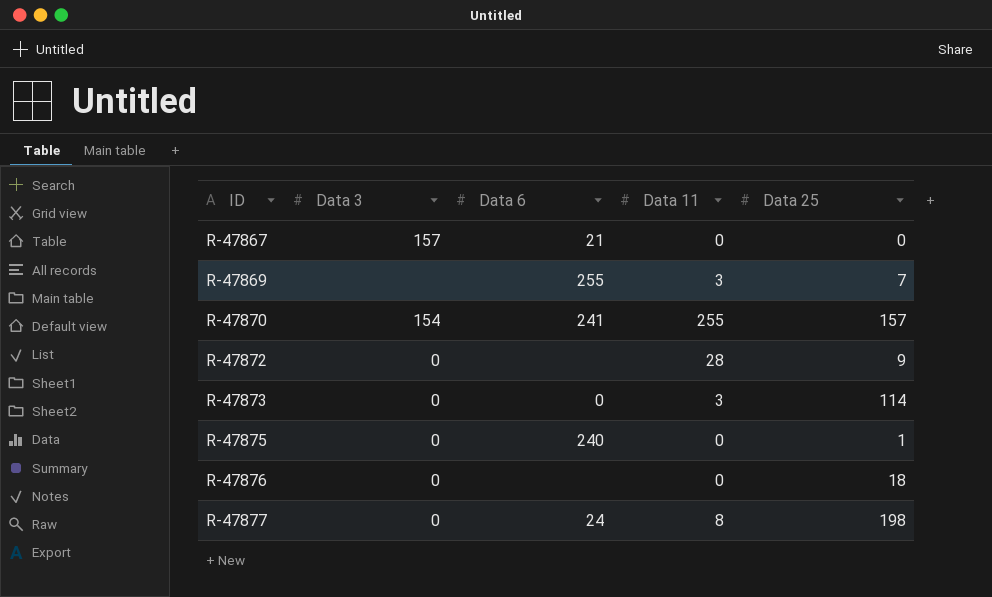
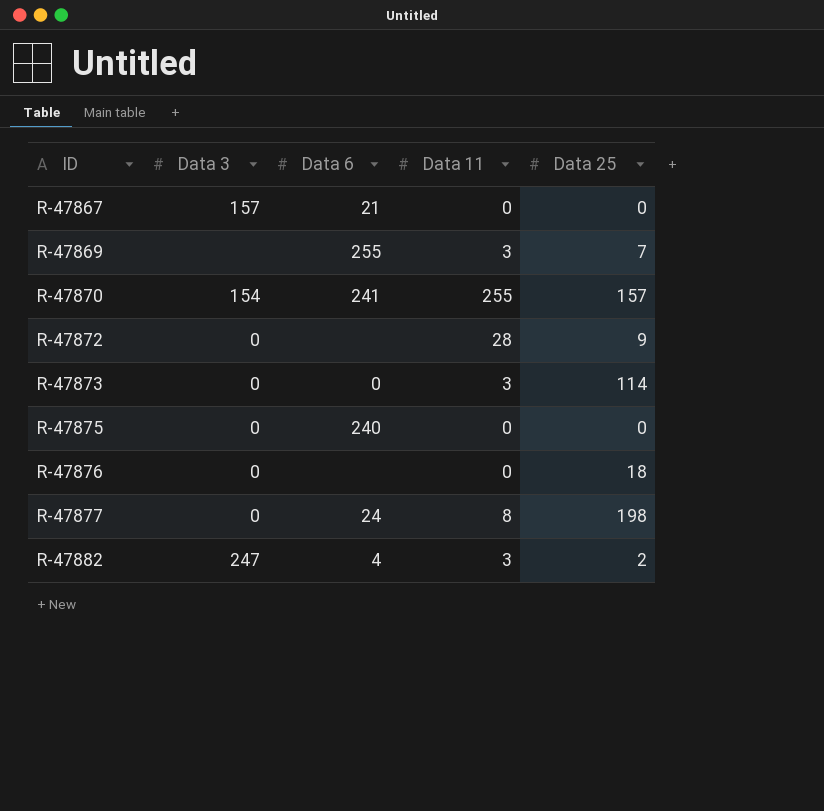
R-47875 | Data 25: 1 -> 0
row R-47882: none -> 247 | 4 | 3 | 2

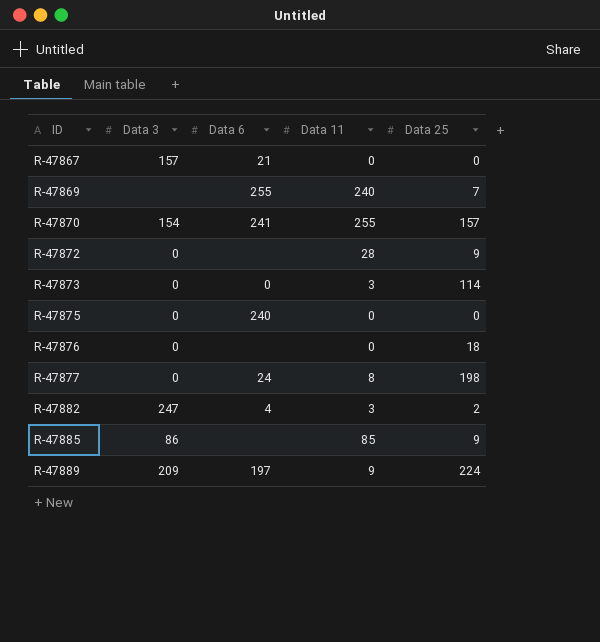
R-47869 | Data 11: 3 -> 240
row R-47885: none -> 86 | none | 85 | 9
row R-47889: none -> 209 | 197 | 9 | 224

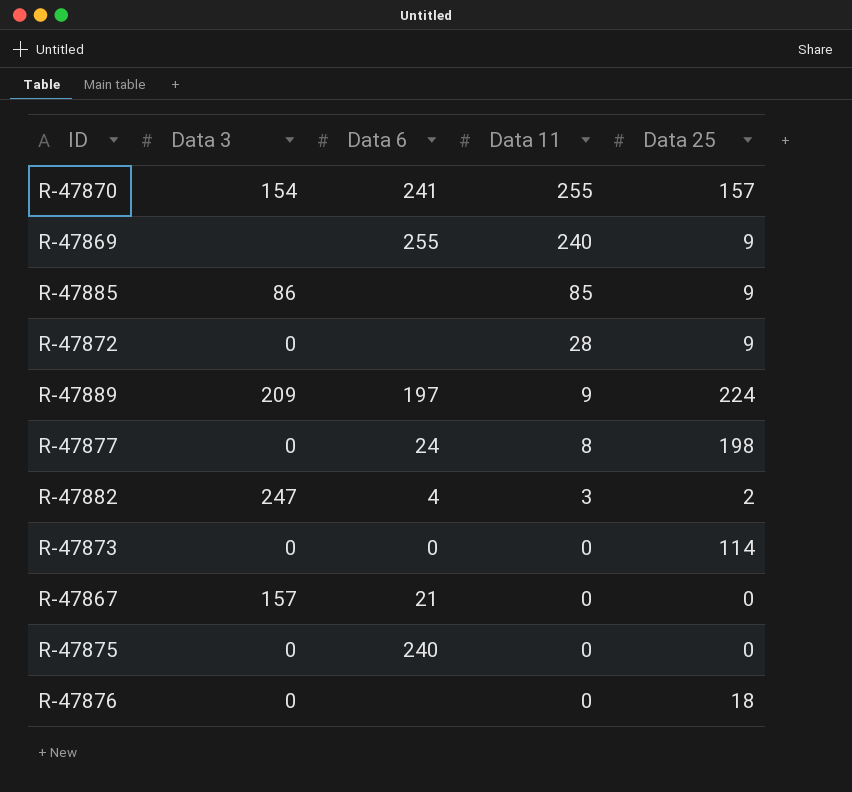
row order: ID ascending -> Data 11 descending
R-47869 | Data 25: 7 -> 9
R-47873 | Data 11: 3 -> 0

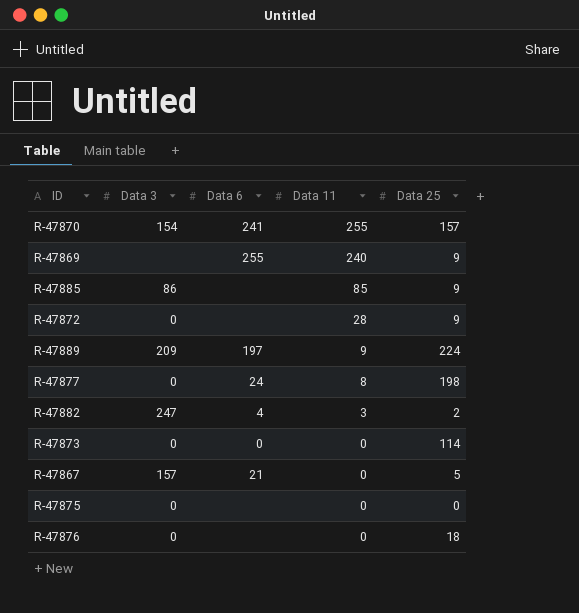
R-47867 | Data 25: 0 -> 5
R-47875 | Data 6: 240 -> none

